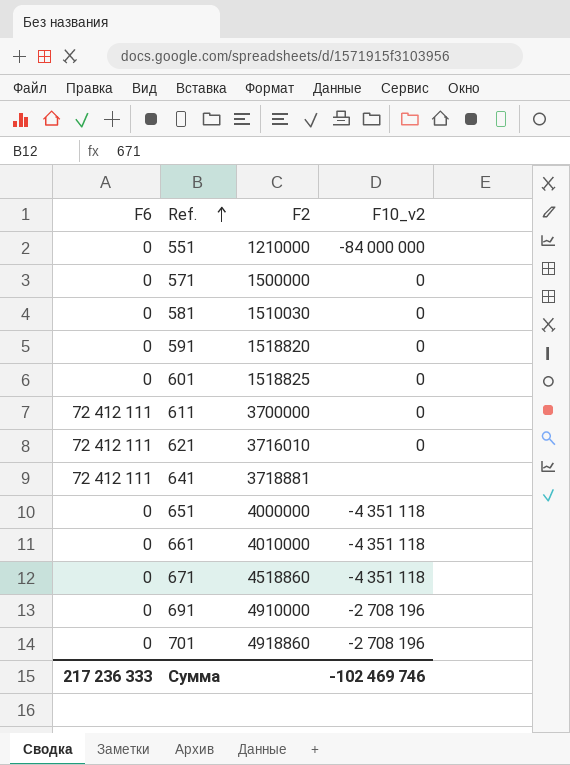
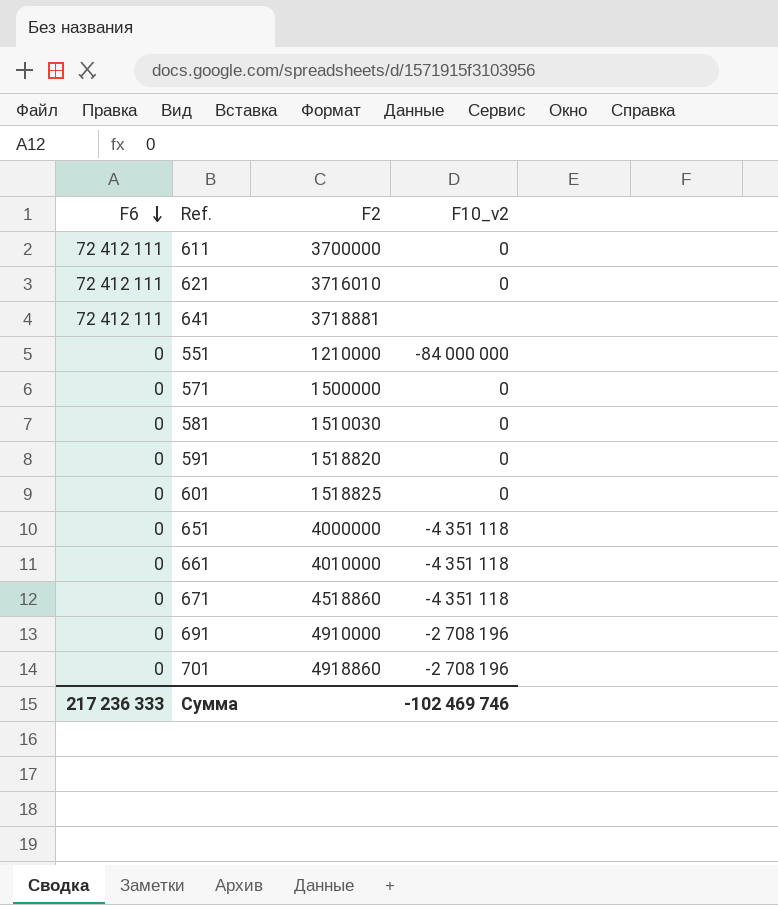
row order: Ref. ascending -> F6 descending

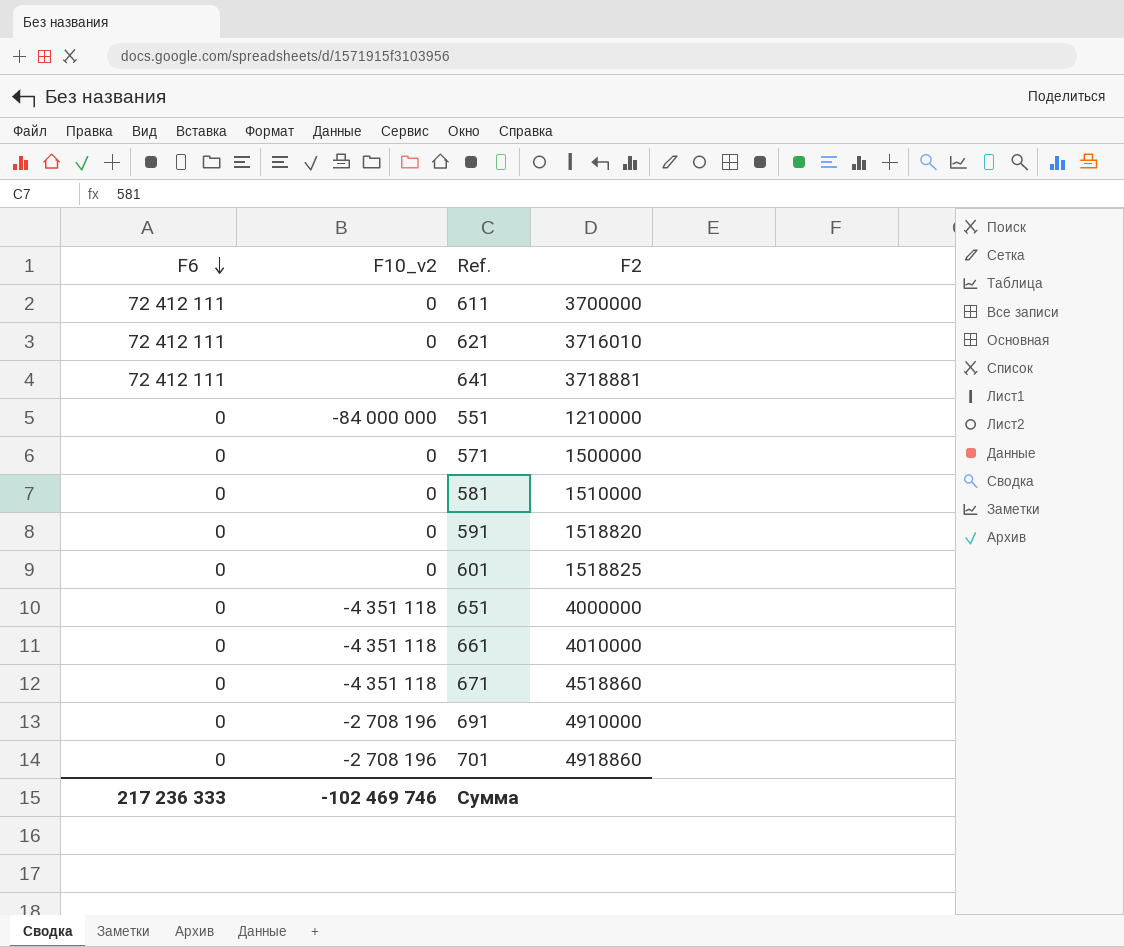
column F10_v2 | position: 4 -> 2
581 | F2: 1510030 -> 1510000

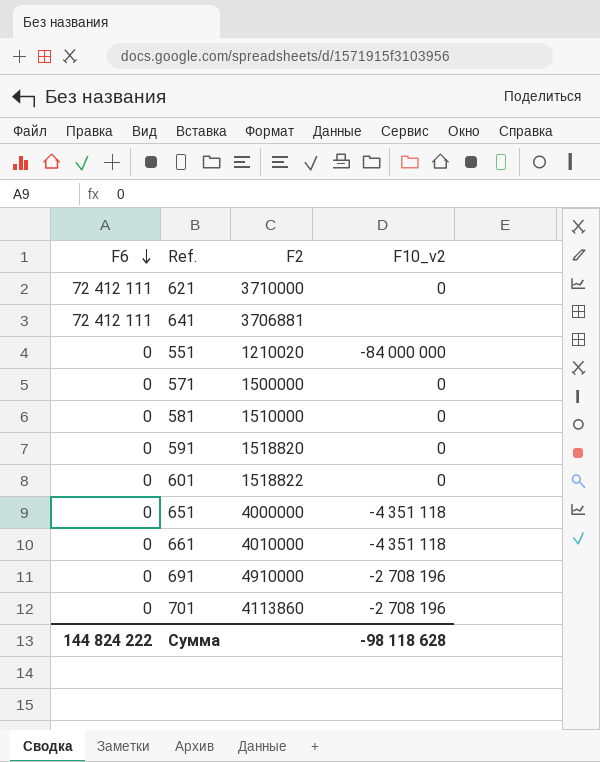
column F10_v2 | position: 2 -> 4
row 611: 72 412 111 | 0 | 3700000 -> none
row 671: 0 | -4 351 118 | 4518860 -> none
621 | F2: 3716010 -> 3710000
641 | F2: 3718881 -> 3706881
551 | F2: 1210000 -> 1210020
601 | F2: 1518825 -> 1518822
701 | F2: 4918860 -> 4113860
Сумма | F6: 217 236 333 -> 144 824 222
Сумма | F10_v2: -102 469 746 -> -98 118 628

